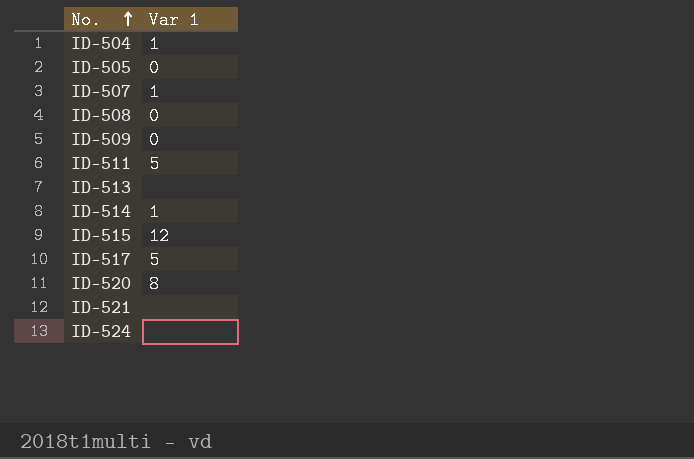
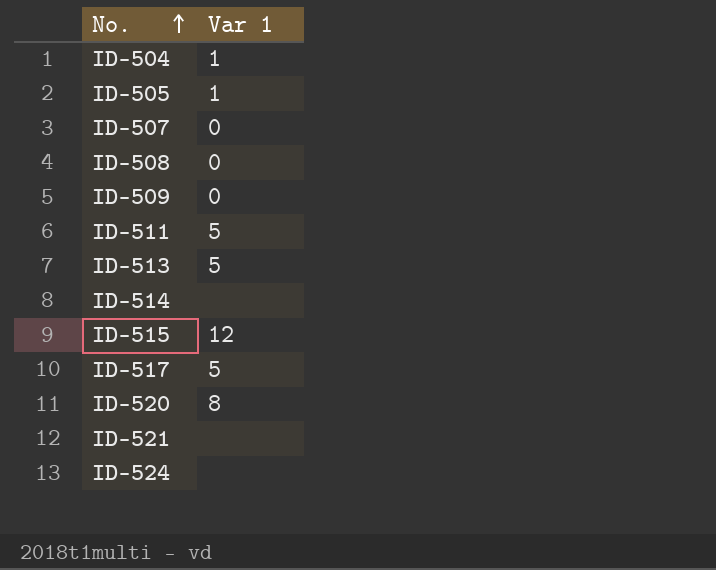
ID-505 | Var 1: 0 -> 1
ID-507 | Var 1: 1 -> 0
ID-513 | Var 1: none -> 5
ID-514 | Var 1: 1 -> none

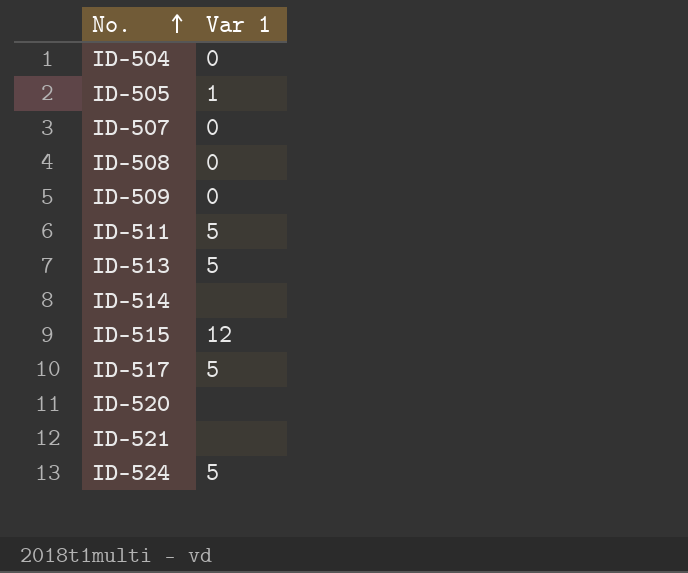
ID-504 | Var 1: 1 -> 0
ID-520 | Var 1: 8 -> none
ID-524 | Var 1: none -> 5

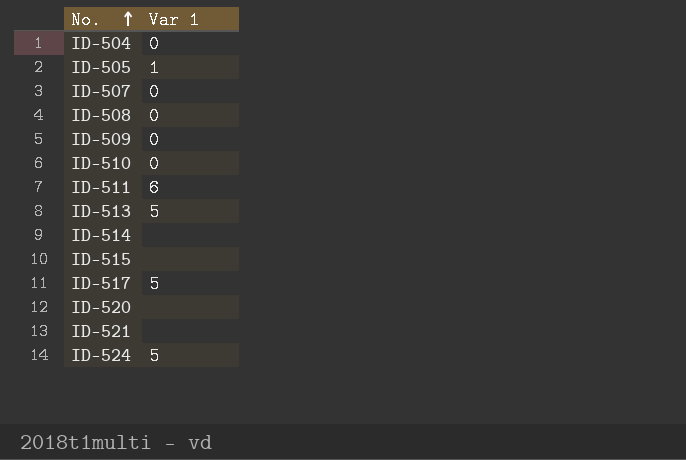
row ID-510: none -> 0
ID-511 | Var 1: 5 -> 6
ID-515 | Var 1: 12 -> none

